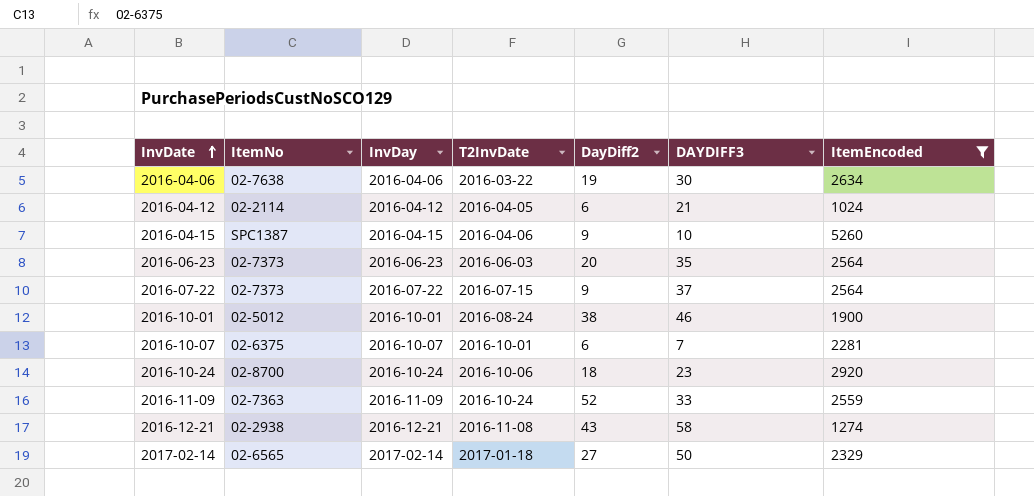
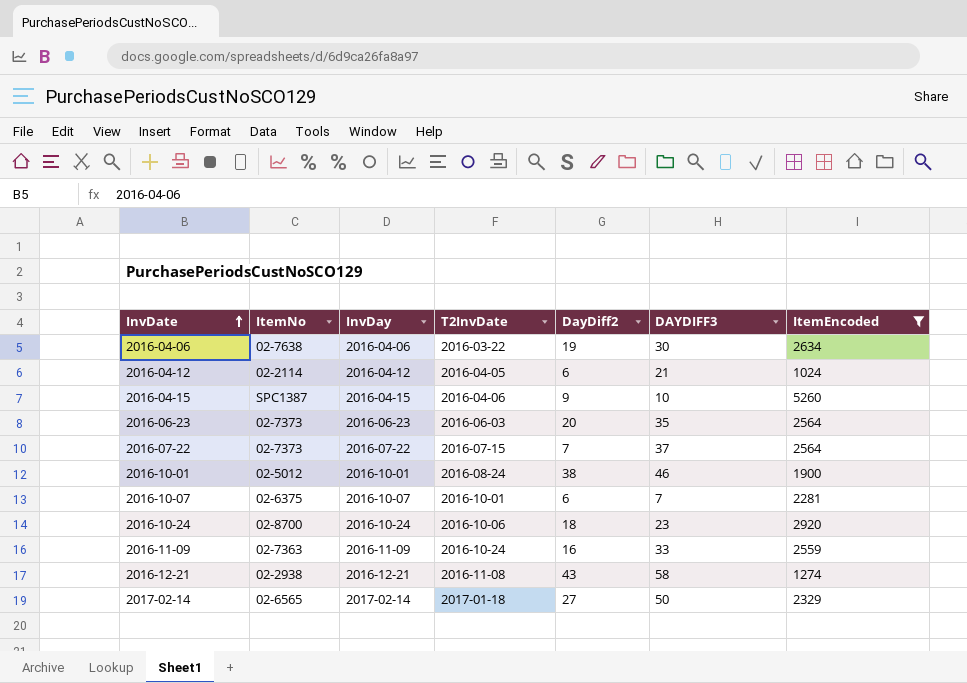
2016-07-22 | DayDiff2: 9 -> 7
2016-11-09 | DayDiff2: 52 -> 16

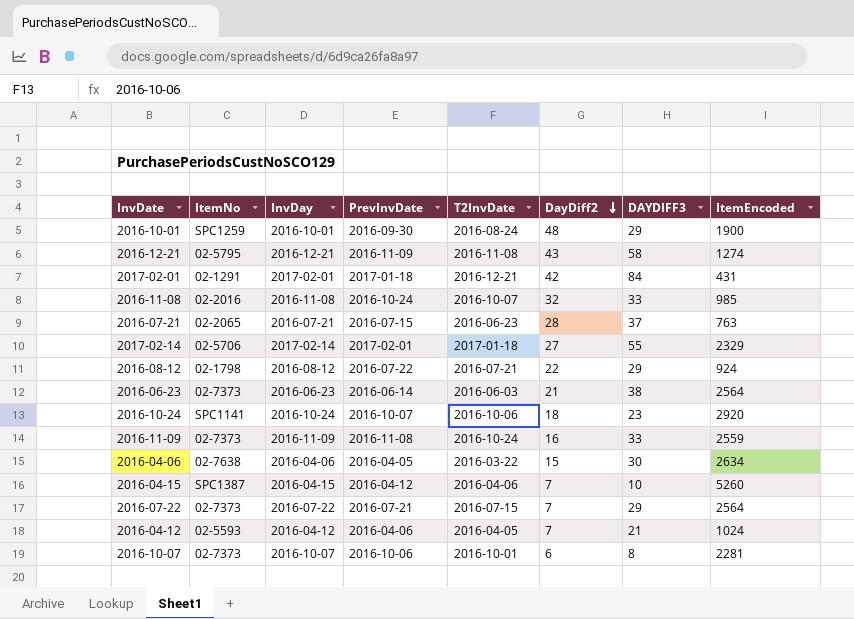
filter: ItemEncoded >= 1024 -> none
row order: InvDate ascending -> DayDiff2 descending
column PrevInvDate | position: none -> 4
2016-10-01 | ItemNo: 02-5012 -> SPC1259
2016-10-01 | DayDiff2: 38 -> 48
2016-10-01 | DAYDIFF3: 46 -> 29
2016-12-21 | ItemNo: 02-2938 -> 02-5795
2017-02-14 | ItemNo: 02-6565 -> 02-5706
2017-02-14 | DAYDIFF3: 50 -> 55
2016-06-23 | DayDiff2: 20 -> 21
2016-06-23 | DAYDIFF3: 35 -> 38
2016-10-24 | ItemNo: 02-8700 -> SPC1141
2016-11-09 | ItemNo: 02-7363 -> 02-7373
2016-04-06 | DayDiff2: 19 -> 15
2016-04-15 | DayDiff2: 9 -> 7
2016-07-22 | DAYDIFF3: 37 -> 29
2016-04-12 | ItemNo: 02-2114 -> 02-5593
2016-04-12 | DayDiff2: 6 -> 7
2016-10-07 | ItemNo: 02-6375 -> 02-7373
2016-10-07 | DAYDIFF3: 7 -> 8

